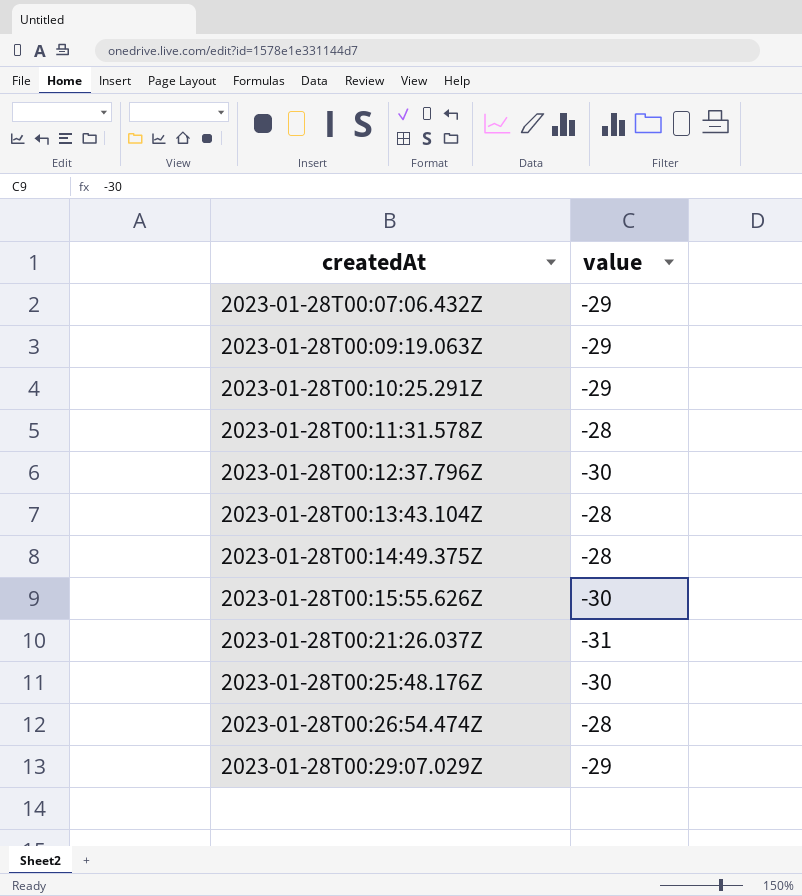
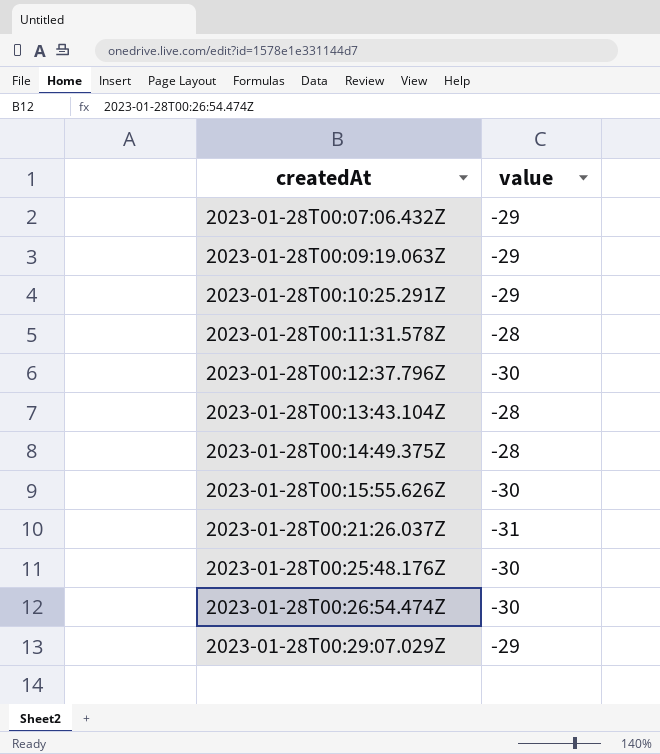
2023-01-28T00:26:54.474Z | value: -28 -> -30

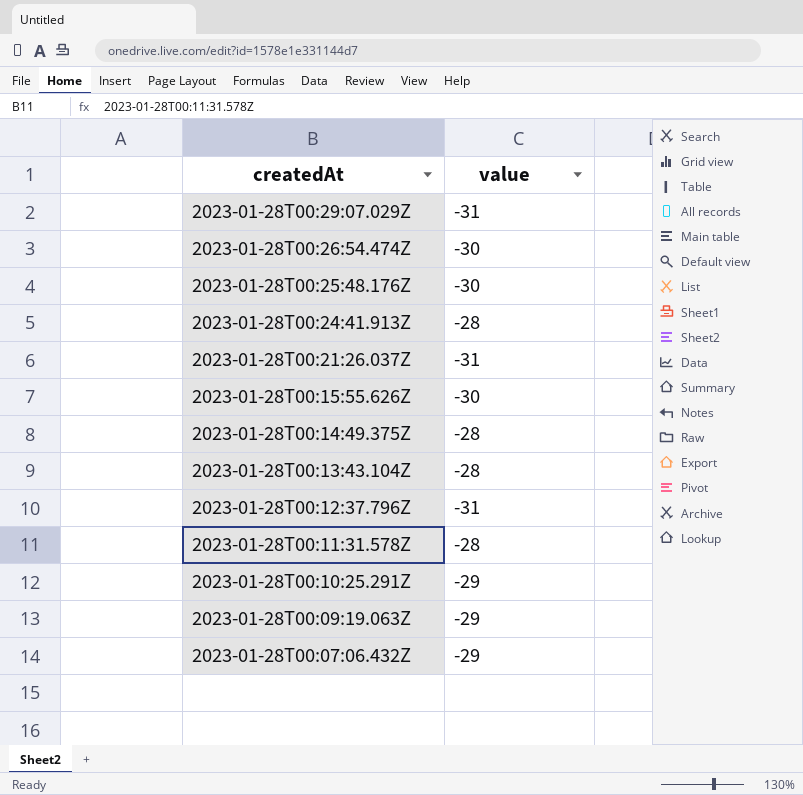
row order: createdAt ascending -> createdAt descending
2023-01-28T00:29:07.029Z | value: -29 -> -31
row 2023-01-28T00:24:41.913Z: none -> -28
2023-01-28T00:12:37.796Z | value: -30 -> -31

